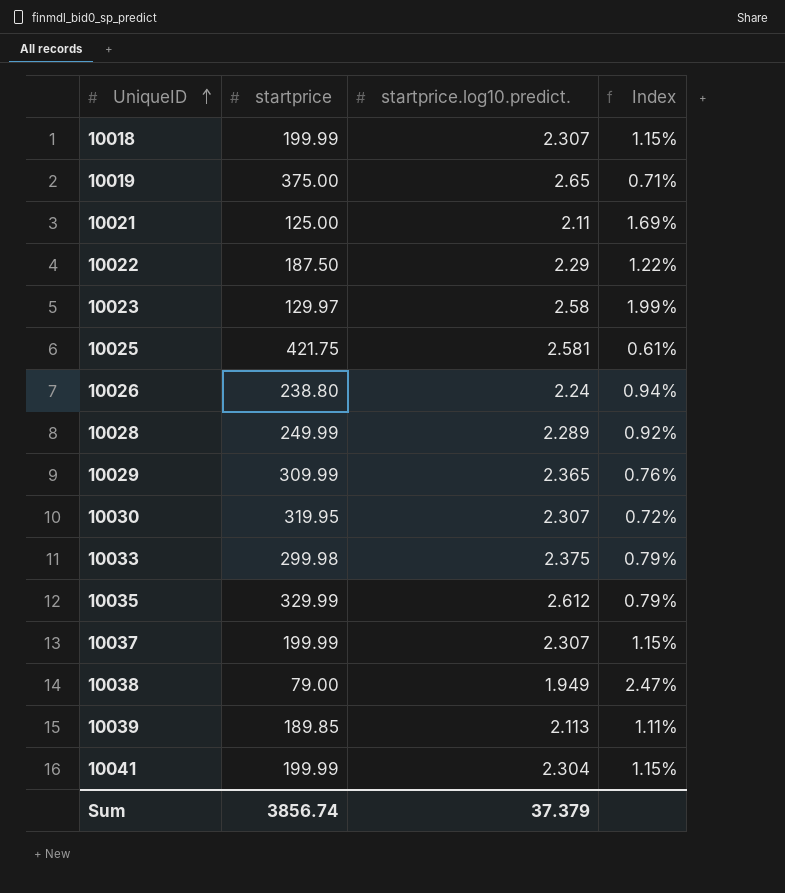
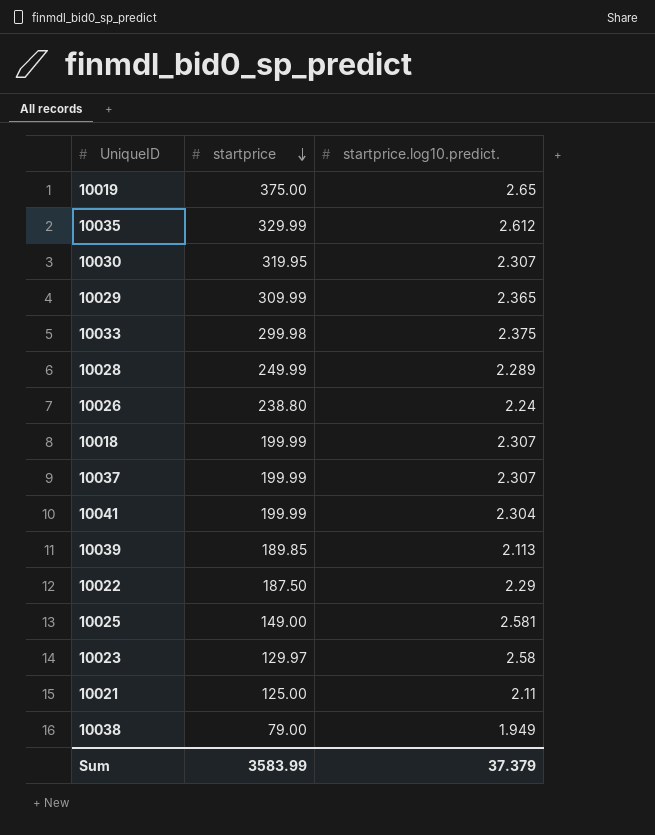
row order: UniqueID ascending -> startprice descending
column Index | formula: [startprice.log10.predict.] / [startprice] -> none
10025 | startprice: 421.75 -> 149.00
Sum | startprice: 3856.74 -> 3583.99

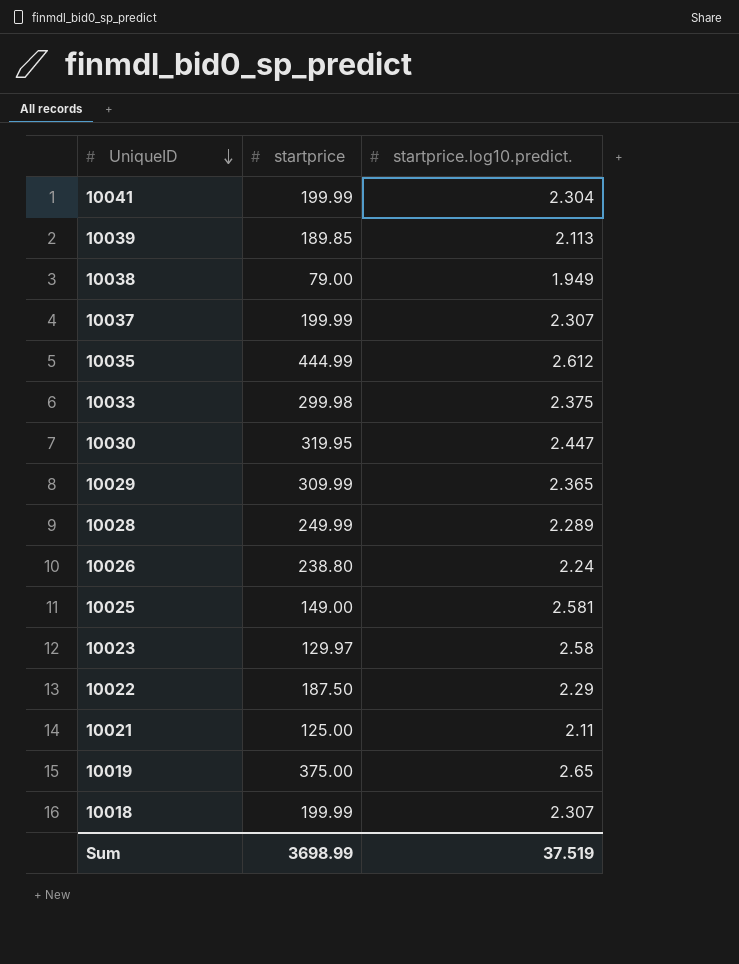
row order: startprice descending -> UniqueID descending
10035 | startprice: 329.99 -> 444.99
10030 | startprice.log10.predict.: 2.307 -> 2.447
Sum | startprice: 3583.99 -> 3698.99
Sum | startprice.log10.predict.: 37.379 -> 37.519

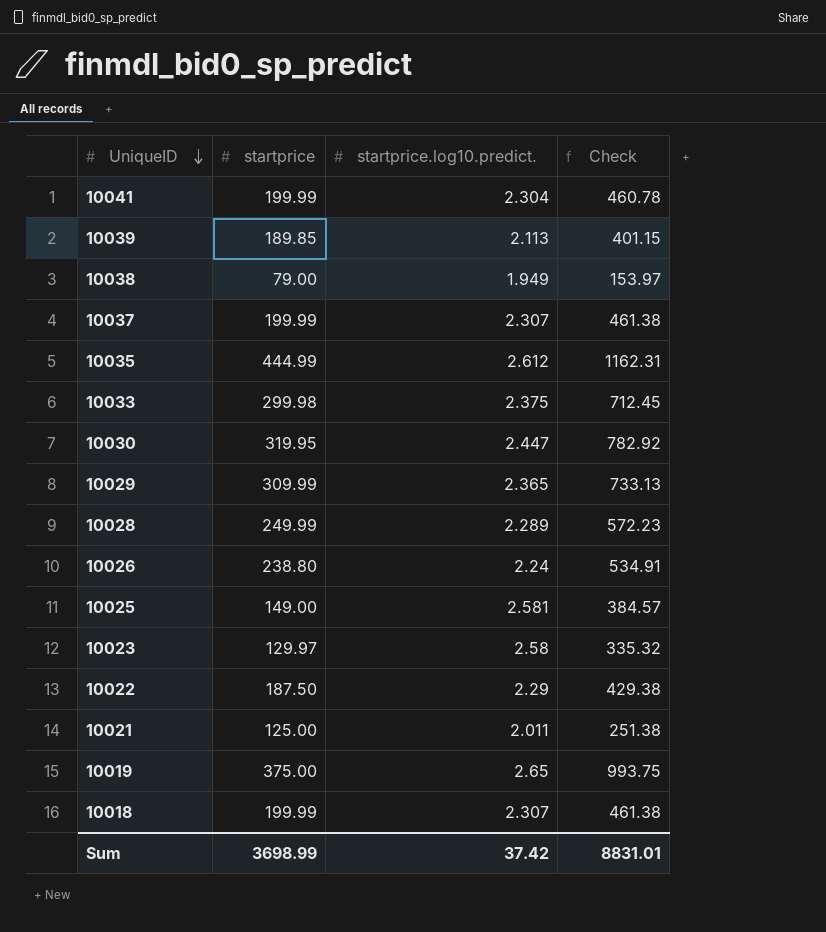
column Check | formula: none -> [startprice] * [startprice.log10.predict.]
10021 | startprice.log10.predict.: 2.11 -> 2.011
Sum | startprice.log10.predict.: 37.519 -> 37.42

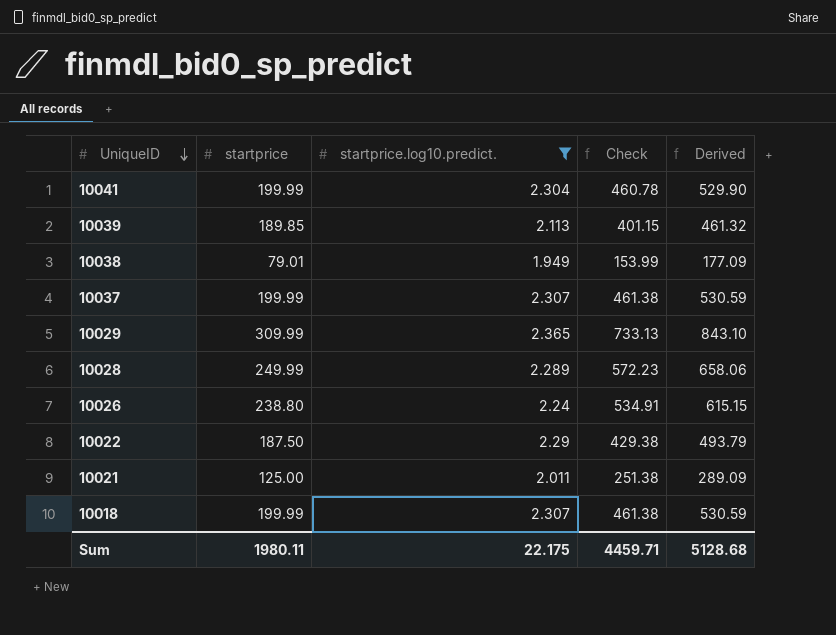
filter: none -> startprice.log10.predict. <= 2.365
column Derived | formula: none -> [Check] * 1.15
10038 | startprice: 79.00 -> 79.01
10038 | Check: 153.97 -> 153.99
Sum | startprice: 3698.99 -> 1980.11
Sum | startprice.log10.predict.: 37.42 -> 22.175
Sum | Check: 8831.01 -> 4459.71

